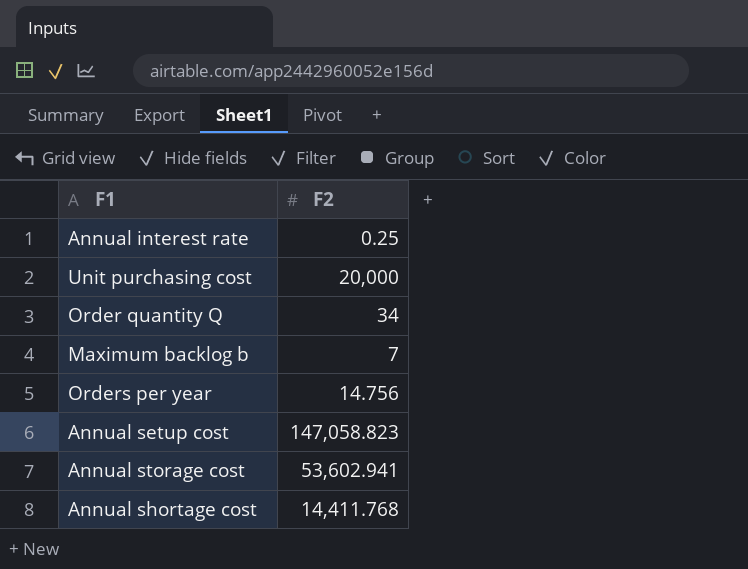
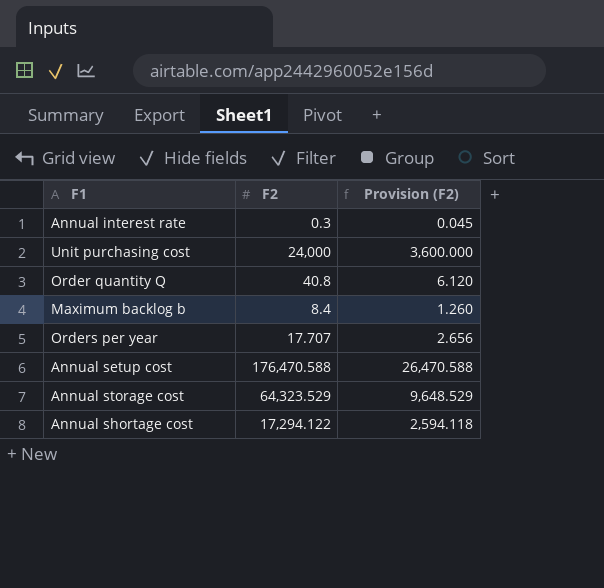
column Provision (F2) | formula: none -> [F2] * 0.15
Annual interest rate | F2: 0.25 -> 0.3
Unit purchasing cost | F2: 20,000 -> 24,000
Order quantity Q | F2: 34 -> 40.8
Maximum backlog b | F2: 7 -> 8.4
Orders per year | F2: 14.756 -> 17.707
Annual setup cost | F2: 147,058.823 -> 176,470.588
Annual storage cost | F2: 53,602.941 -> 64,323.529
Annual shortage cost | F2: 14,411.768 -> 17,294.122

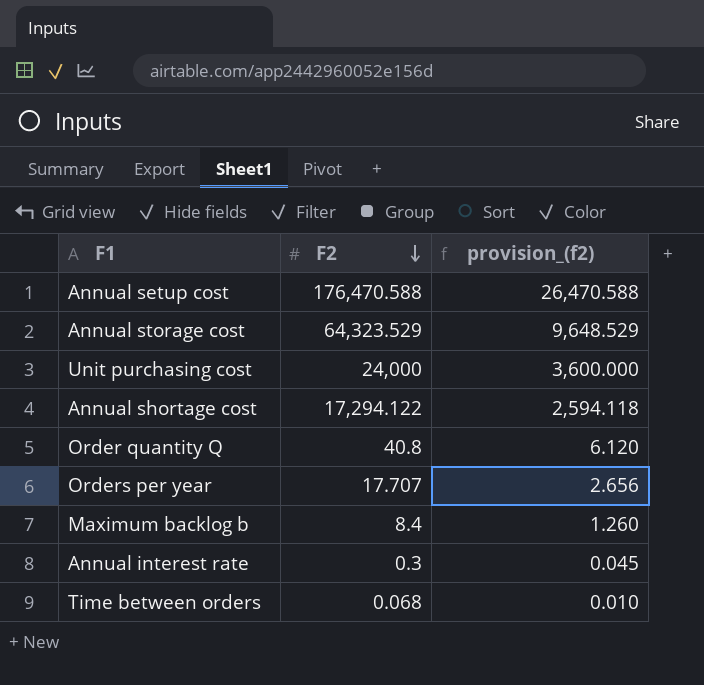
row order: none -> F2 descending
column name: Provision (F2) -> provision_(f2)
row Time between orders: none -> 0.068 | 0.010

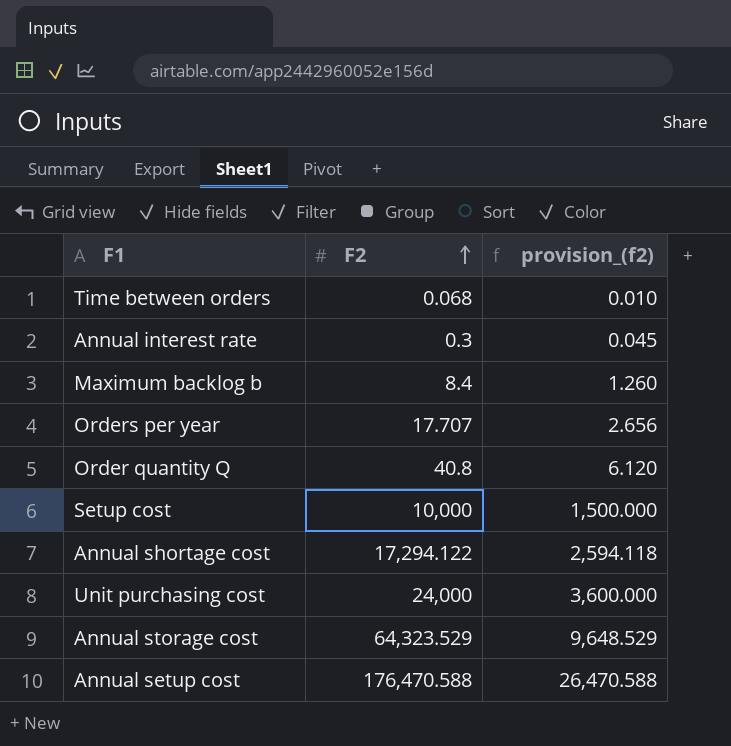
row order: F2 descending -> F2 ascending
row Setup cost: none -> 10,000 | 1,500.000

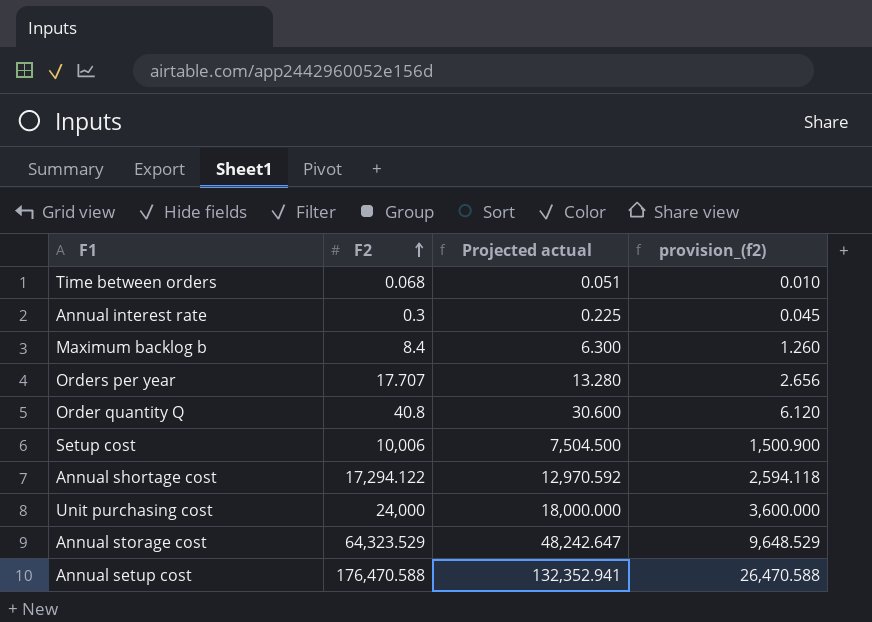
column Projected actual | formula: none -> [F2] * 0.75
Setup cost | F2: 10,000 -> 10,006
Setup cost | provision_(f2): 1,500.000 -> 1,500.900

